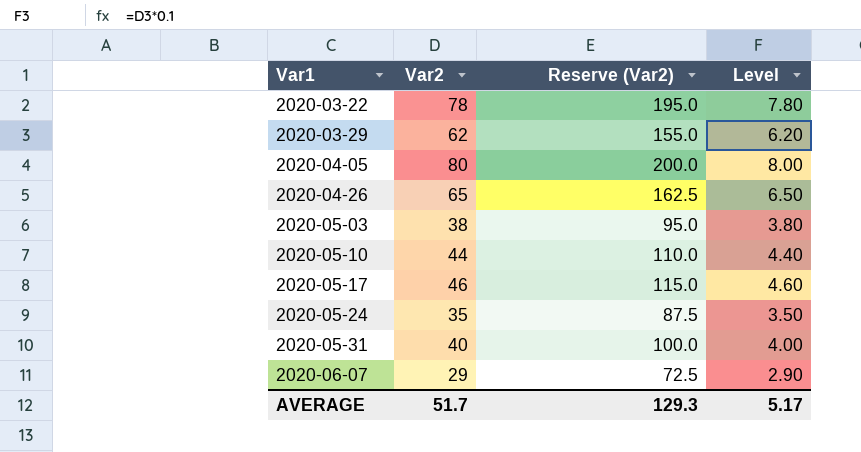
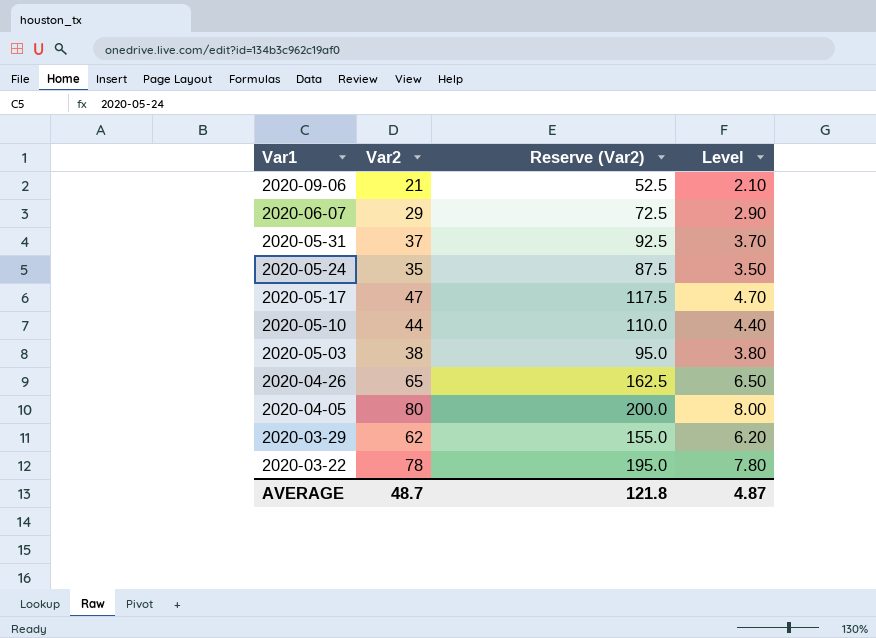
row order: Var1 ascending -> Var1 descending
row 2020-09-06: none -> 21 | 52.5 | 2.10
2020-05-31 | Var2: 40 -> 37
2020-05-31 | Reserve (Var2): 100.0 -> 92.5
2020-05-31 | Level: 4.00 -> 3.70
2020-05-17 | Var2: 46 -> 47
2020-05-17 | Reserve (Var2): 115.0 -> 117.5
2020-05-17 | Level: 4.60 -> 4.70
AVERAGE | Var2: 51.7 -> 48.7
AVERAGE | Reserve (Var2): 129.3 -> 121.8
AVERAGE | Level: 5.17 -> 4.87

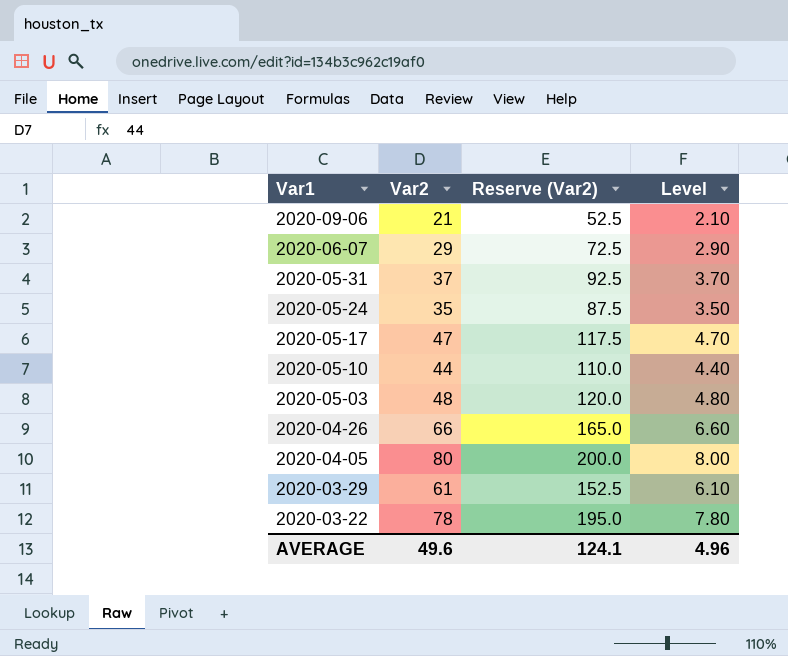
2020-05-03 | Var2: 38 -> 48
2020-05-03 | Reserve (Var2): 95.0 -> 120.0
2020-05-03 | Level: 3.80 -> 4.80
2020-04-26 | Var2: 65 -> 66
2020-04-26 | Reserve (Var2): 162.5 -> 165.0
2020-04-26 | Level: 6.50 -> 6.60
2020-03-29 | Var2: 62 -> 61
2020-03-29 | Reserve (Var2): 155.0 -> 152.5
2020-03-29 | Level: 6.20 -> 6.10
AVERAGE | Var2: 48.7 -> 49.6
AVERAGE | Reserve (Var2): 121.8 -> 124.1
AVERAGE | Level: 4.87 -> 4.96

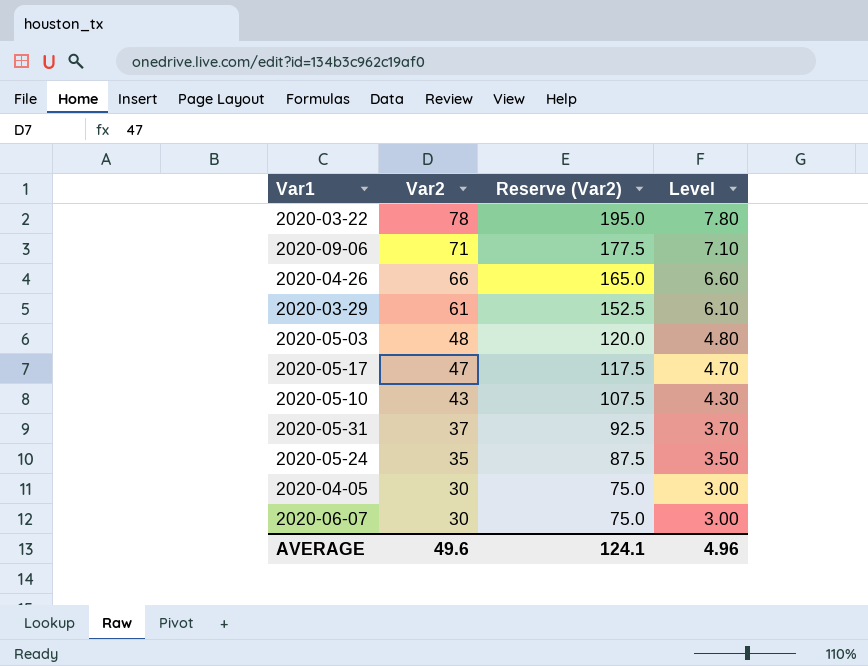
row order: Var1 descending -> Var2 descending
2020-09-06 | Var2: 21 -> 71
2020-09-06 | Reserve (Var2): 52.5 -> 177.5
2020-09-06 | Level: 2.10 -> 7.10
2020-05-10 | Var2: 44 -> 43
2020-05-10 | Reserve (Var2): 110.0 -> 107.5
2020-05-10 | Level: 4.40 -> 4.30
2020-04-05 | Var2: 80 -> 30
2020-04-05 | Reserve (Var2): 200.0 -> 75.0
2020-04-05 | Level: 8.00 -> 3.00
2020-06-07 | Var2: 29 -> 30
2020-06-07 | Reserve (Var2): 72.5 -> 75.0
2020-06-07 | Level: 2.90 -> 3.00

